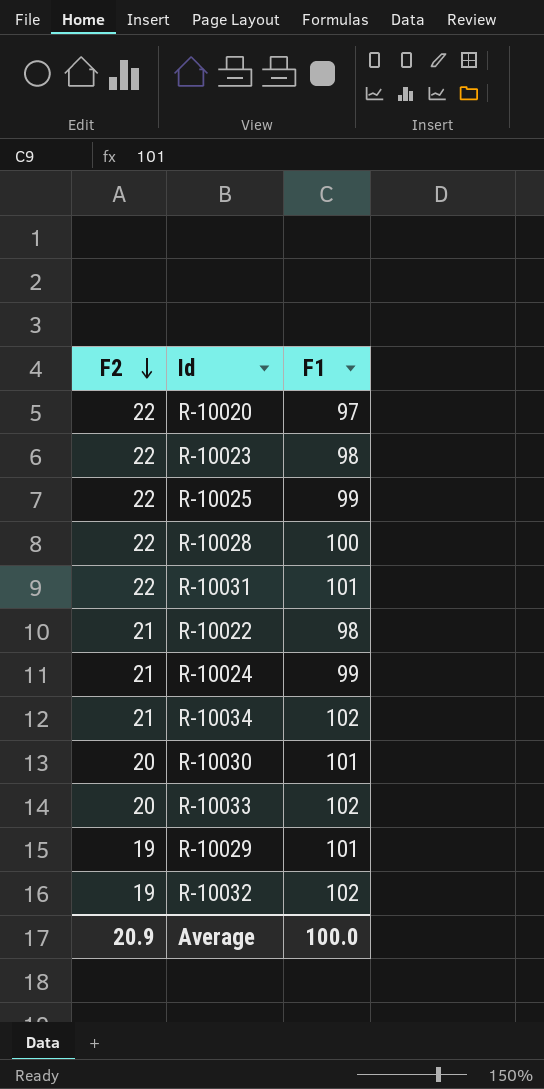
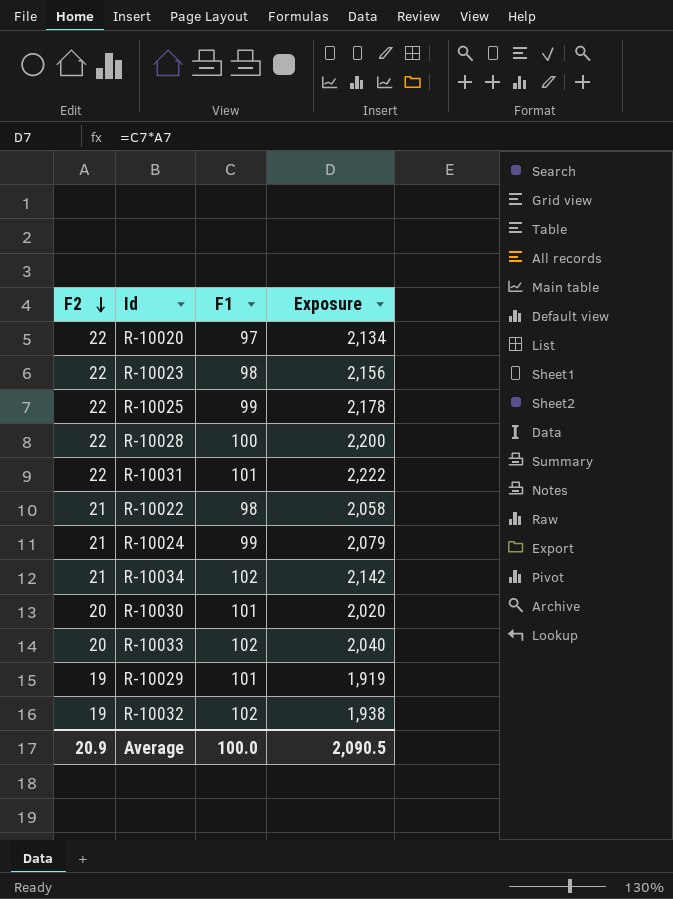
column Exposure | formula: none -> [F2] * [F1]

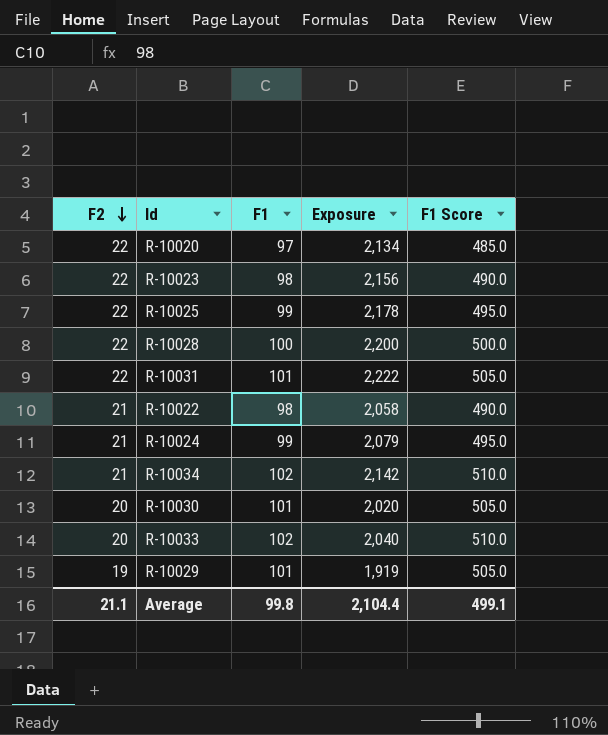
column F1 Score | formula: none -> [F1] * 5
row R-10032: 19 | 102 | 1,938 -> none
Average | F2: 20.9 -> 21.1
Average | F1: 100.0 -> 99.8
Average | Exposure: 2,090.5 -> 2,104.4

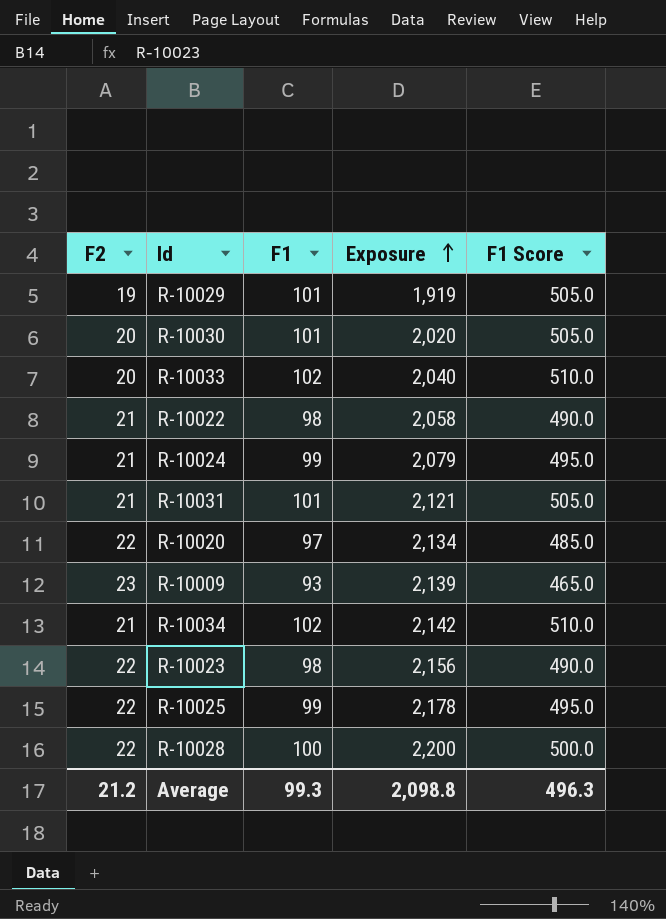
row order: F2 descending -> Exposure ascending
R-10031 | F2: 22 -> 21
R-10031 | Exposure: 2,222 -> 2,121
row R-10009: none -> 23 | 93 | 2,139 | 465.0
Average | F2: 21.1 -> 21.2
Average | F1: 99.8 -> 99.3
Average | Exposure: 2,104.4 -> 2,098.8
Average | F1 Score: 499.1 -> 496.3

